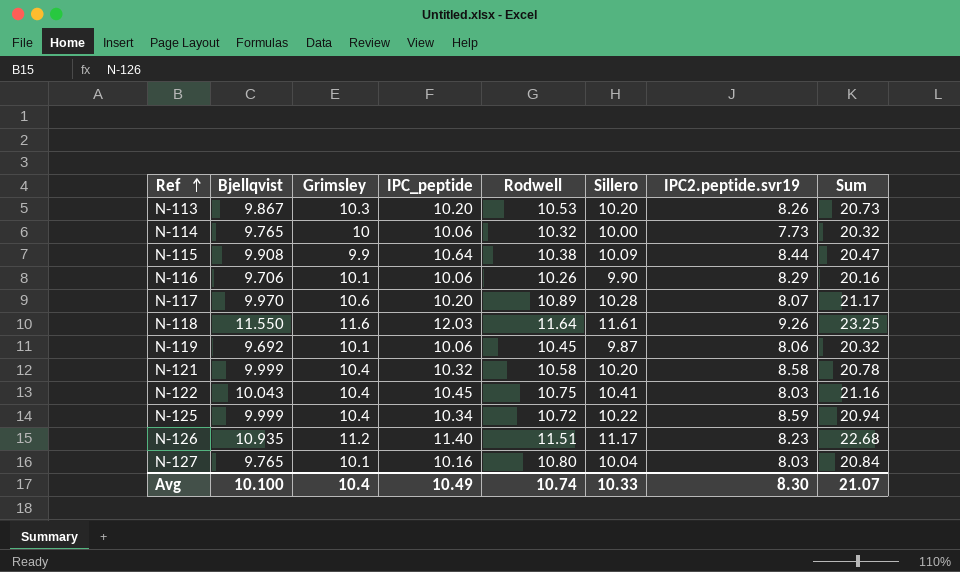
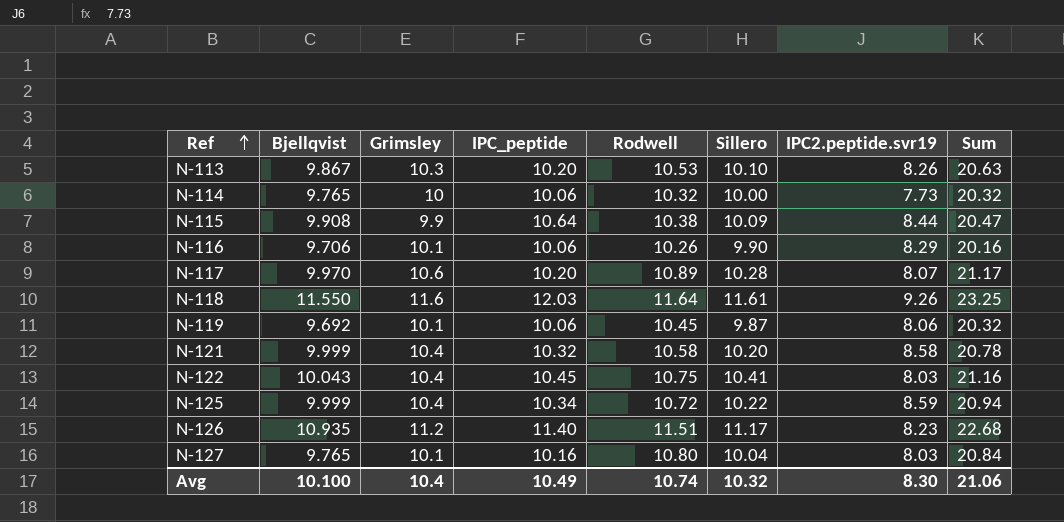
N-113 | Sillero: 10.20 -> 10.10
N-113 | Sum: 20.73 -> 20.63
Avg | Sillero: 10.33 -> 10.32
Avg | Sum: 21.07 -> 21.06

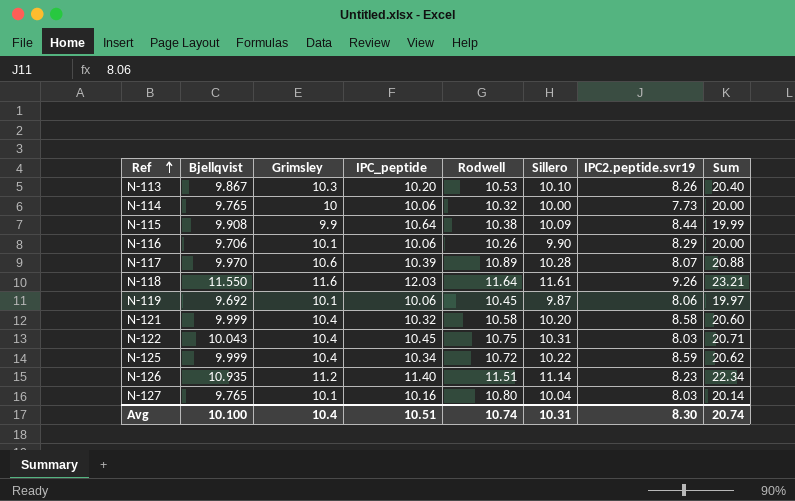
column Sum | formula: [Rodwell] + [Sillero] -> [Grimsley] + [Sillero]
N-117 | IPC_peptide: 10.20 -> 10.39
N-122 | Sillero: 10.41 -> 10.31
N-126 | Sillero: 11.17 -> 11.14
Avg | IPC_peptide: 10.49 -> 10.51
Avg | Sillero: 10.32 -> 10.31
Avg | Sum: 21.06 -> 20.74

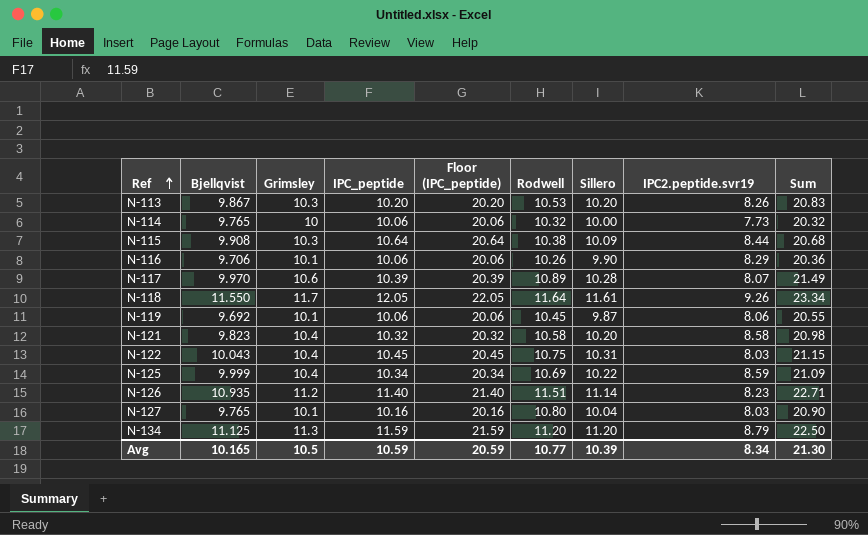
column Floor (IPC_peptide) | formula: none -> [IPC_peptide] + 10
column Sum | formula: [Grimsley] + [Sillero] -> [Grimsley] + [Rodwell]
N-113 | Sillero: 10.10 -> 10.20
N-115 | Grimsley: 9.9 -> 10.3
N-118 | Grimsley: 11.6 -> 11.7
N-118 | IPC_peptide: 12.03 -> 12.05
N-121 | Bjellqvist: 9.999 -> 9.823
N-125 | Rodwell: 10.72 -> 10.69
row N-134: none -> 11.125 | 11.3 | 11.59 | 21.59 | 11.20 | 11.20 | 8.79 | 22.50
Avg | Bjellqvist: 10.100 -> 10.165
Avg | Grimsley: 10.4 -> 10.5
Avg | IPC_peptide: 10.51 -> 10.59
Avg | Rodwell: 10.74 -> 10.77
Avg | Sillero: 10.31 -> 10.39
Avg | IPC2.peptide.svr19: 8.30 -> 8.34
Avg | Sum: 20.74 -> 21.30

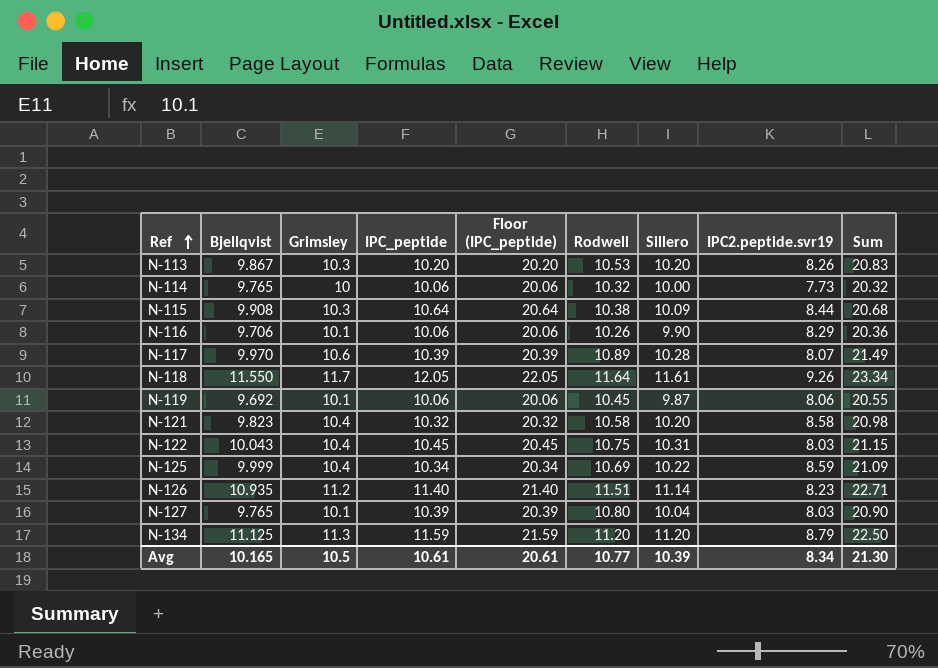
N-127 | IPC_peptide: 10.16 -> 10.39
N-127 | Floor (IPC_peptide): 20.16 -> 20.39
Avg | IPC_peptide: 10.59 -> 10.61
Avg | Floor (IPC_peptide): 20.59 -> 20.61

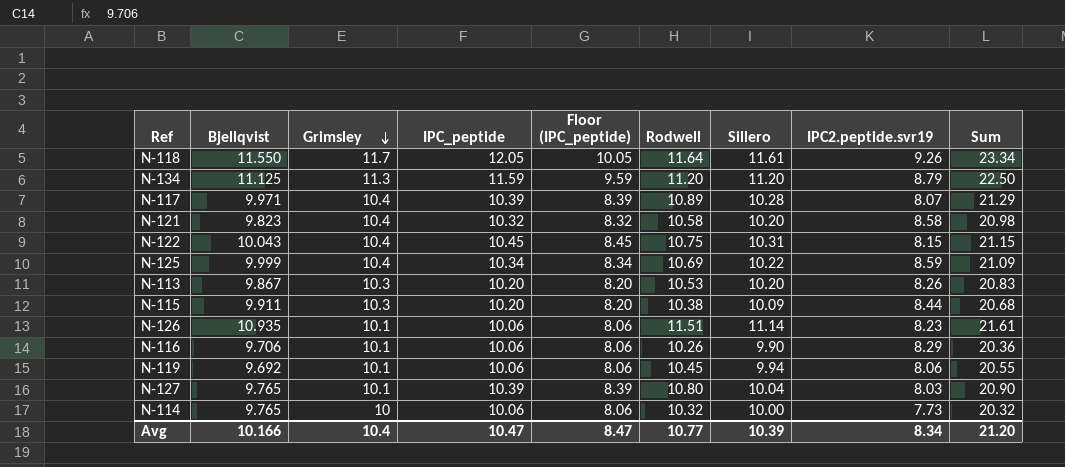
row order: Ref ascending -> Grimsley descending
column Floor (IPC_peptide) | formula: [IPC_peptide] + 10 -> [IPC_peptide] - 2
N-117 | Bjellqvist: 9.970 -> 9.971
N-117 | Grimsley: 10.6 -> 10.4
N-117 | Sum: 21.49 -> 21.29
N-122 | IPC2.peptide.svr19: 8.03 -> 8.15
N-115 | Bjellqvist: 9.908 -> 9.911
N-115 | IPC_peptide: 10.64 -> 10.20
N-126 | Grimsley: 11.2 -> 10.1
N-126 | IPC_peptide: 11.40 -> 10.06
N-126 | Sum: 22.71 -> 21.61
N-119 | Sillero: 9.87 -> 9.94
Avg | Bjellqvist: 10.165 -> 10.166
Avg | Grimsley: 10.5 -> 10.4
Avg | IPC_peptide: 10.61 -> 10.47
Avg | Floor (IPC_peptide): 20.61 -> 8.47
Avg | Sum: 21.30 -> 21.20

